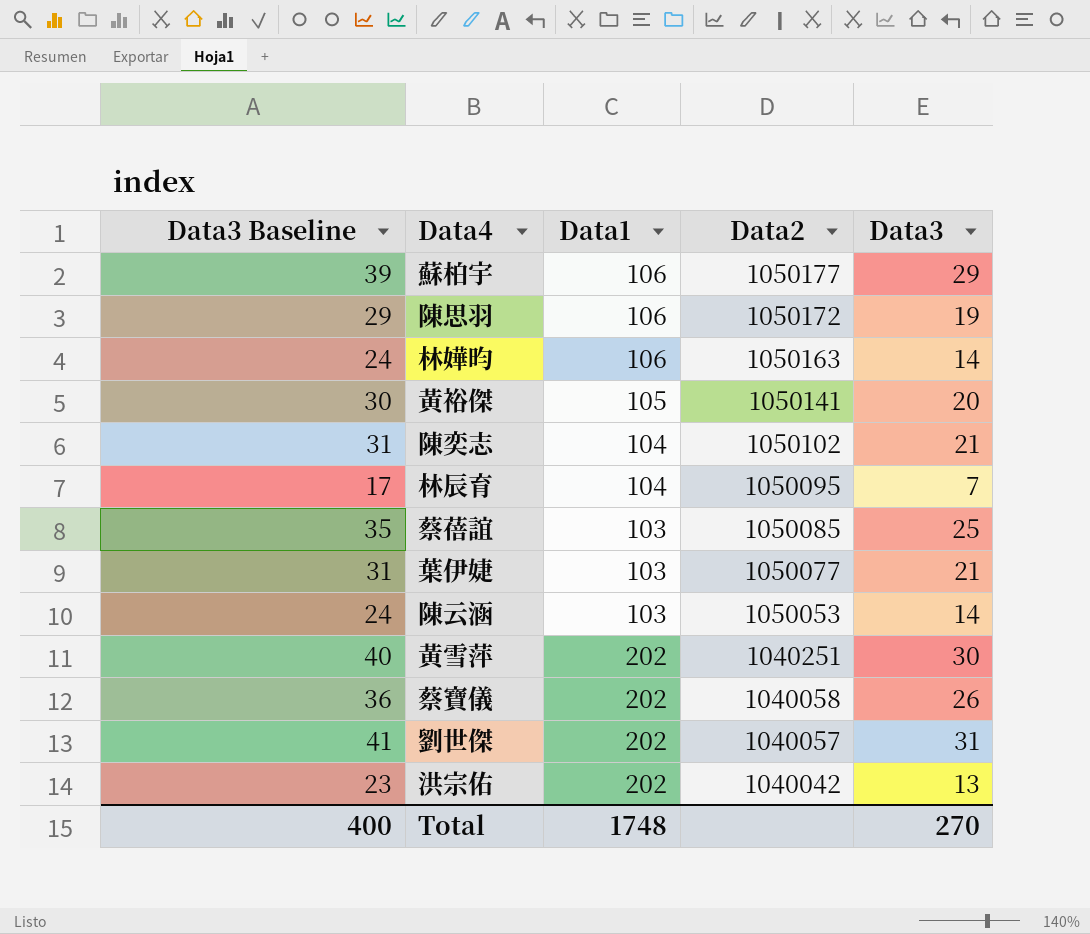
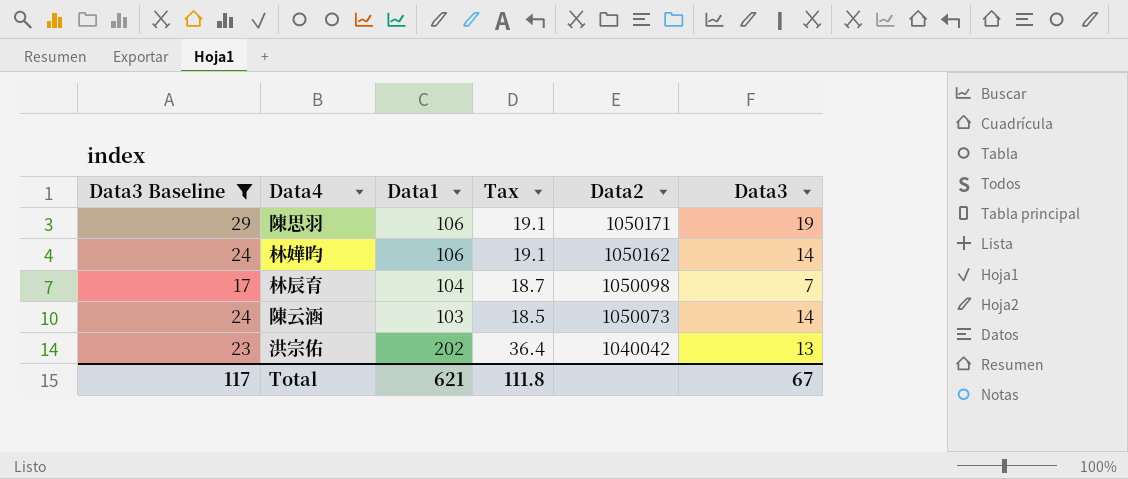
filter: none -> Data3 Baseline <= 29
column Tax | formula: none -> [Data1] * 0.18
陳思羽 | Data2: 1050172 -> 1050171
林嬅昀 | Data2: 1050163 -> 1050162
林辰育 | Data2: 1050095 -> 1050098
陳云涵 | Data2: 1050053 -> 1050073
Total | Data3 Baseline: 400 -> 117
Total | Data1: 1748 -> 621
Total | Data3: 270 -> 67

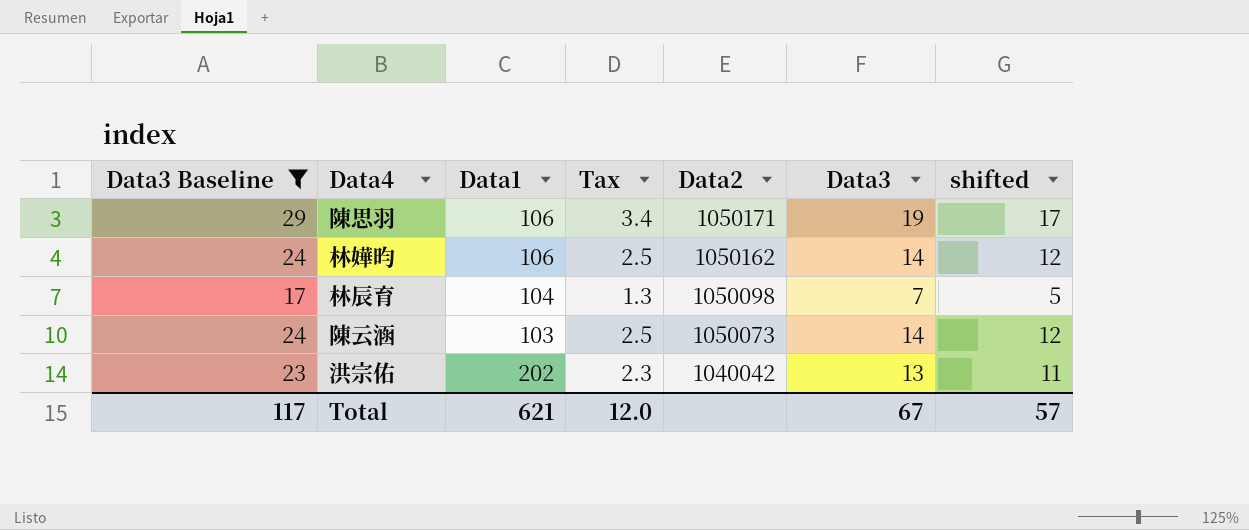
column Tax | formula: [Data1] * 0.18 -> [Data3] * 0.18
column shifted | formula: none -> [Data3] - 2
Total | Tax: 111.8 -> 12.0

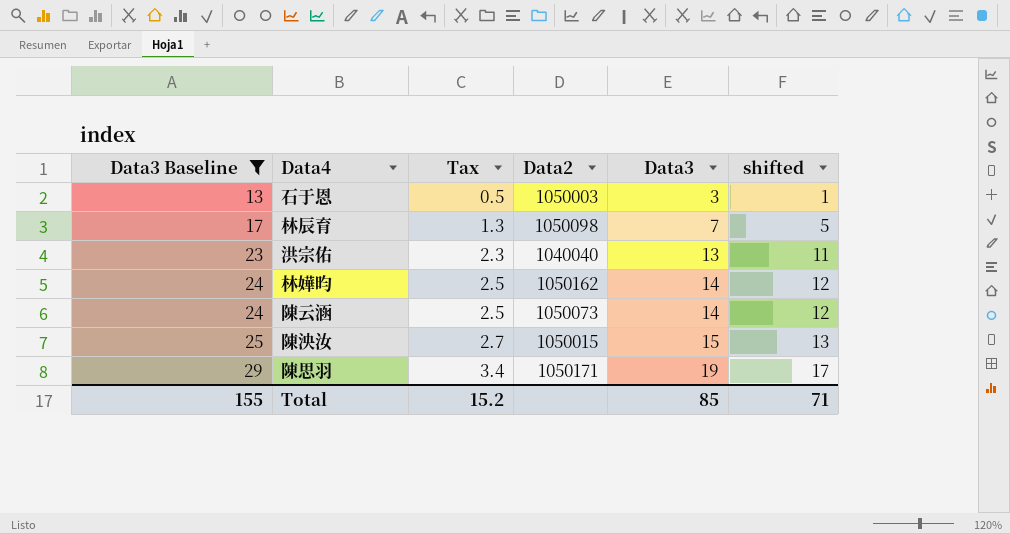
row order: Data2 descending -> Data3 Baseline ascending
column Data1 | position: 3 -> none
row 石于恩: none -> 13 | 0.5 | 1050003 | 3 | 1
洪宗佑 | Data2: 1040042 -> 1040040
row 陳泱汝: none -> 25 | 2.7 | 1050015 | 15 | 13
Total | Data3 Baseline: 117 -> 155
Total | Tax: 12.0 -> 15.2
Total | Data3: 67 -> 85
Total | shifted: 57 -> 71

